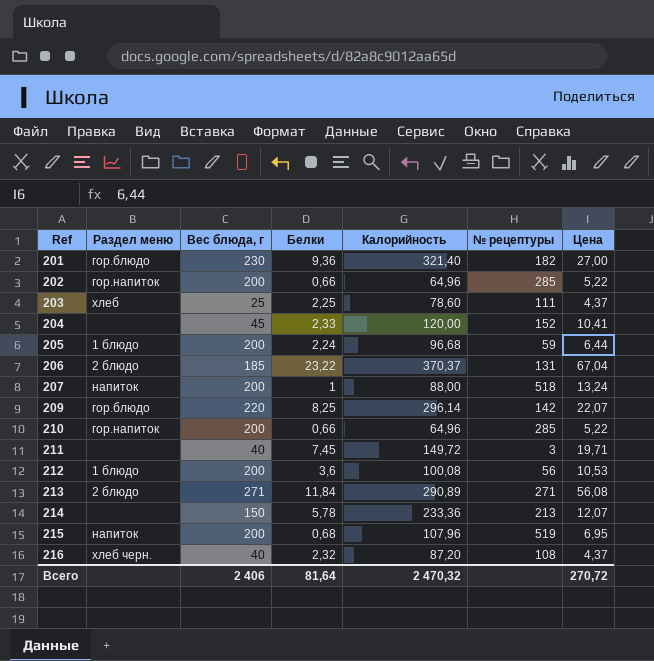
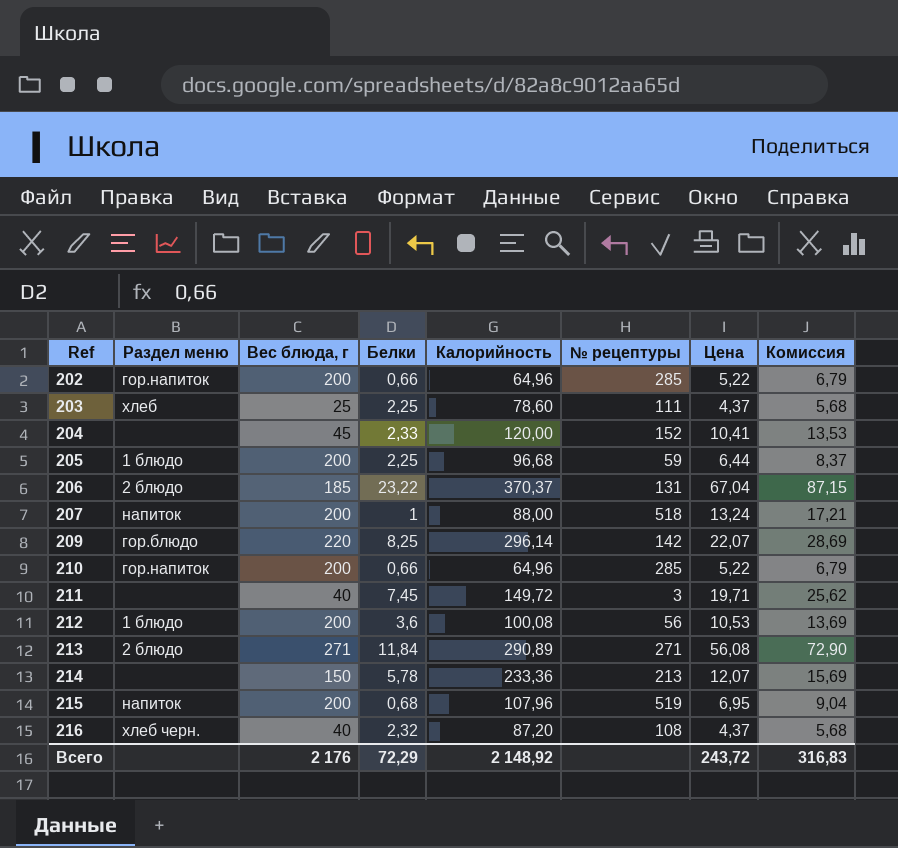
column Комиссия | formula: none -> [Цена] * 1,3
row 201: гор.блюдо | 230 | 9,36 | 321,40 | 182 | 27,00 -> none
205 | Белки: 2,24 -> 2,25
Всего | Вес блюда, г: 2 406 -> 2 176
Всего | Белки: 81,64 -> 72,29
Всего | Калорийность: 2 470,32 -> 2 148,92
Всего | Цена: 270,72 -> 243,72

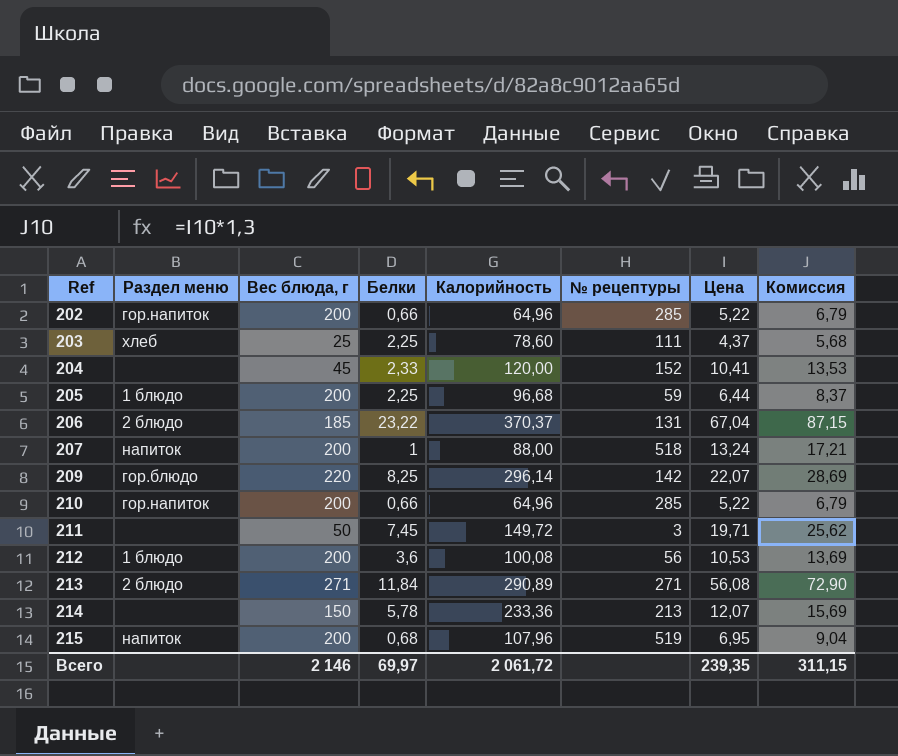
row 216: хлеб черн. | 40 | 2,32 | 87,20 | 108 | 4,37 | 5,68 -> none
211 | Вес блюда, г: 40 -> 50
Всего | Вес блюда, г: 2 176 -> 2 146
Всего | Белки: 72,29 -> 69,97
Всего | Калорийность: 2 148,92 -> 2 061,72
Всего | Цена: 243,72 -> 239,35
Всего | Комиссия: 316,83 -> 311,15

